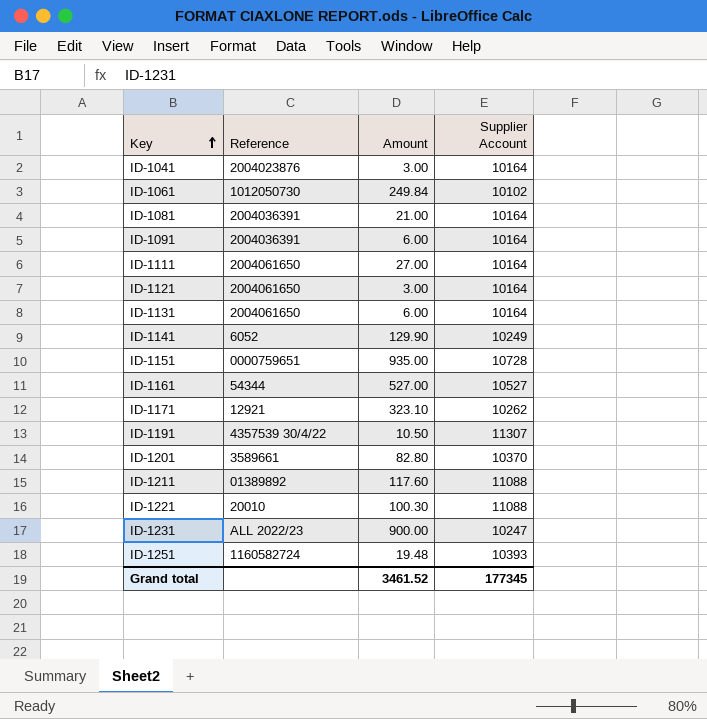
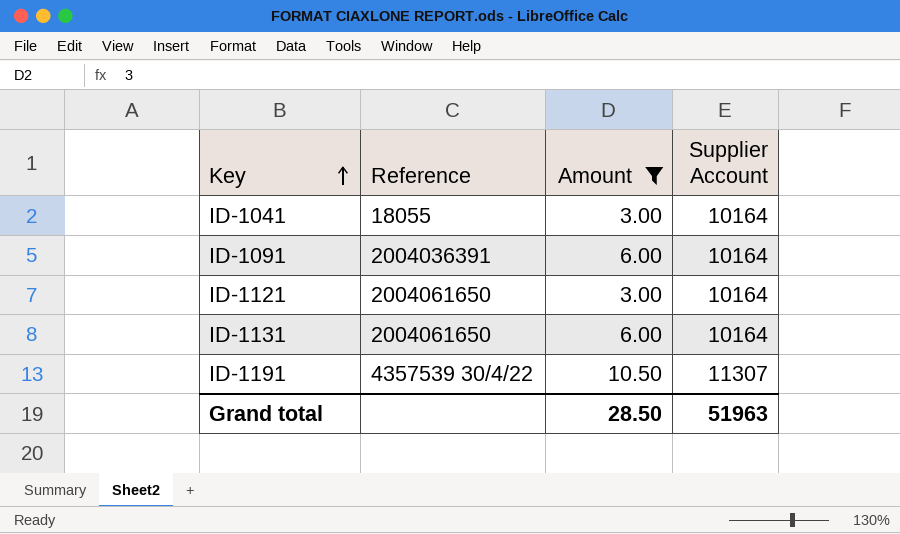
filter: none -> Amount <= 10.50
ID-1041 | Reference: 2004023876 -> 18055
Grand total | Amount: 3461.52 -> 28.50
Grand total | Supplier Account: 177345 -> 51963

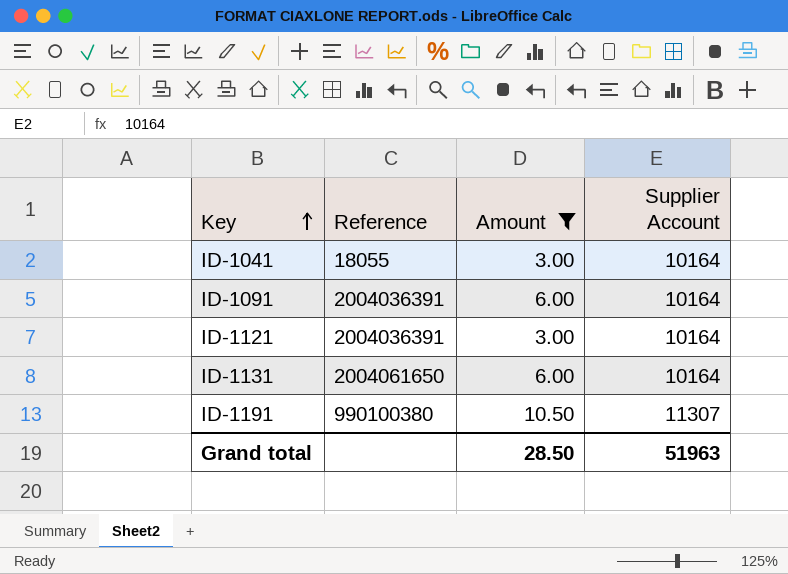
ID-1121 | Reference: 2004061650 -> 2004036391
ID-1191 | Reference: 4357539 30/4/22 -> 990100380

